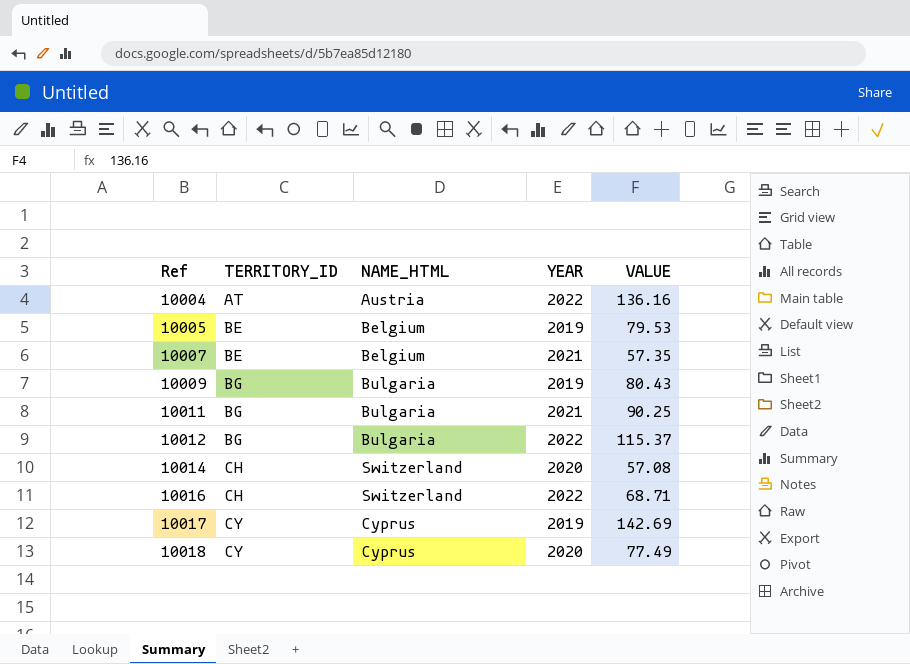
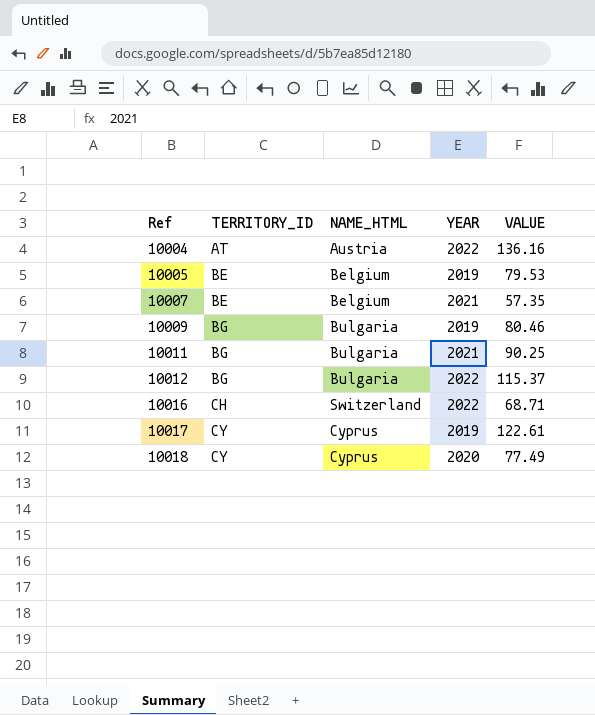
row 10014: CH | Switzerland | 2020 | 57.08 -> none
10009 | VALUE: 80.43 -> 80.46
10017 | VALUE: 142.69 -> 122.61

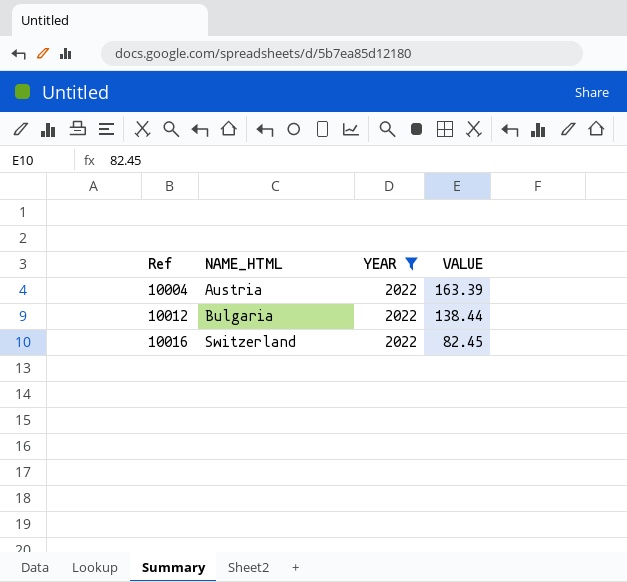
filter: none -> YEAR = 2022
column TERRITORY_ID | position: 2 -> none
10004 | VALUE: 136.16 -> 163.39
10012 | VALUE: 115.37 -> 138.44
10016 | VALUE: 68.71 -> 82.45

